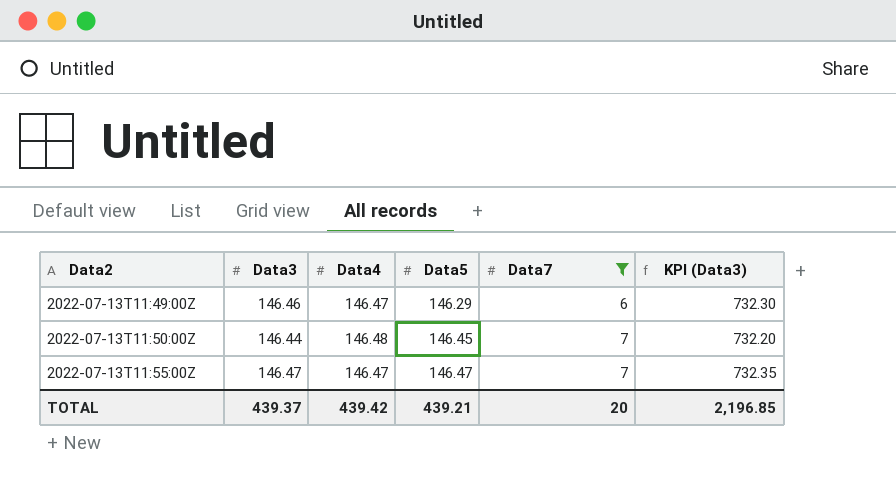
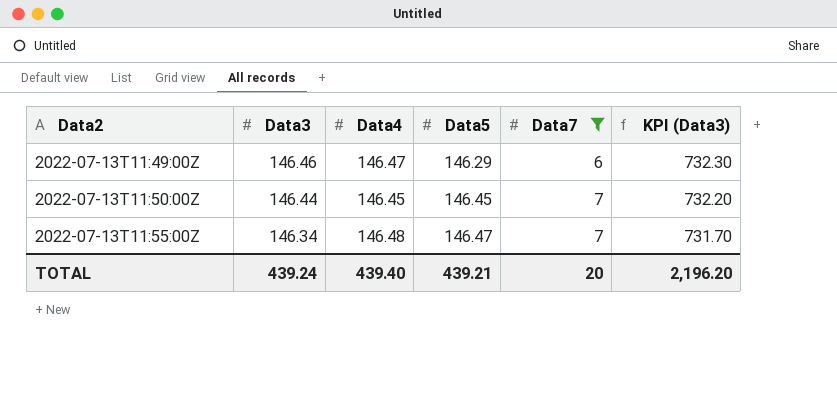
2022-07-13T11:50:00Z | Data4: 146.48 -> 146.45
2022-07-13T11:55:00Z | Data3: 146.47 -> 146.34
2022-07-13T11:55:00Z | Data4: 146.47 -> 146.48
2022-07-13T11:55:00Z | KPI (Data3): 732.35 -> 731.70
TOTAL | Data3: 439.37 -> 439.24
TOTAL | Data4: 439.42 -> 439.40
TOTAL | KPI (Data3): 2,196.85 -> 2,196.20

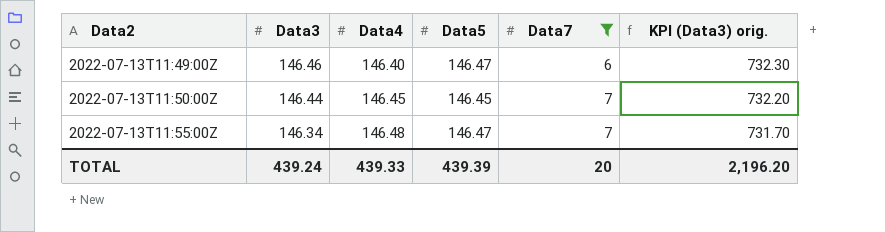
column name: KPI (Data3) -> KPI (Data3) orig.
2022-07-13T11:49:00Z | Data4: 146.47 -> 146.40
2022-07-13T11:49:00Z | Data5: 146.29 -> 146.47
TOTAL | Data4: 439.40 -> 439.33
TOTAL | Data5: 439.21 -> 439.39

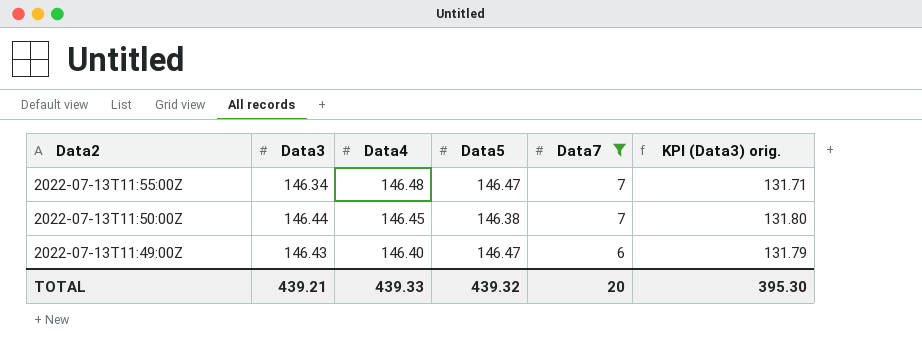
row order: Data2 ascending -> Data2 descending
column KPI (Data3) orig. | formula: [Data3] * 5 -> [Data3] * 0.9
2022-07-13T11:50:00Z | Data5: 146.45 -> 146.38
2022-07-13T11:49:00Z | Data3: 146.46 -> 146.43
TOTAL | Data3: 439.24 -> 439.21
TOTAL | Data5: 439.39 -> 439.32
TOTAL | KPI (Data3) orig.: 2,196.20 -> 395.30

